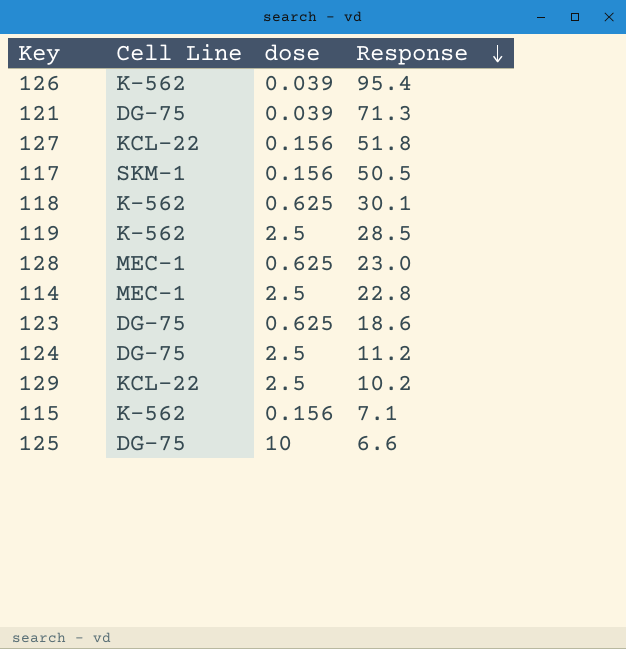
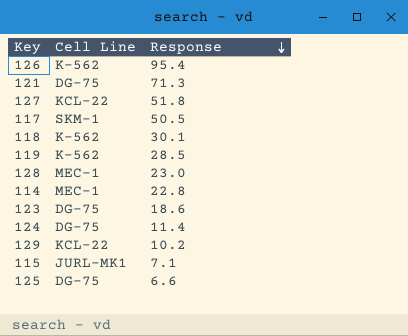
column dose | position: 3 -> none
124 | Response: 11.2 -> 11.4
115 | Cell Line: K-562 -> JURL-MK1

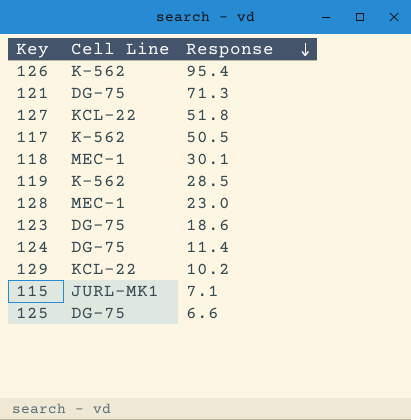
row 114: MEC-1 | 22.8 -> none
117 | Cell Line: SKM-1 -> K-562
118 | Cell Line: K-562 -> MEC-1

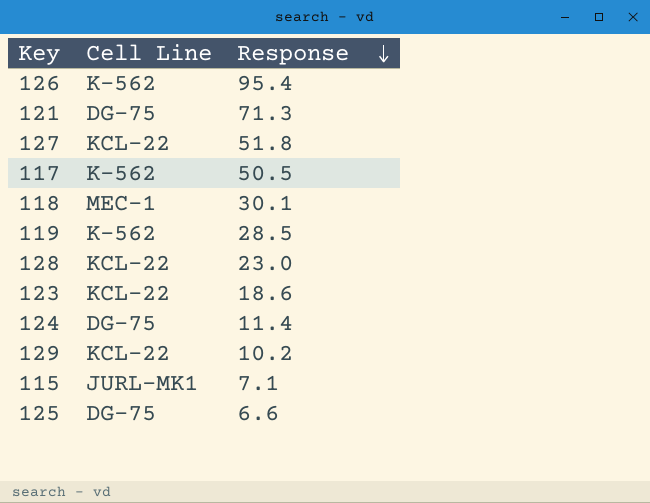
128 | Cell Line: MEC-1 -> KCL-22
123 | Cell Line: DG-75 -> KCL-22

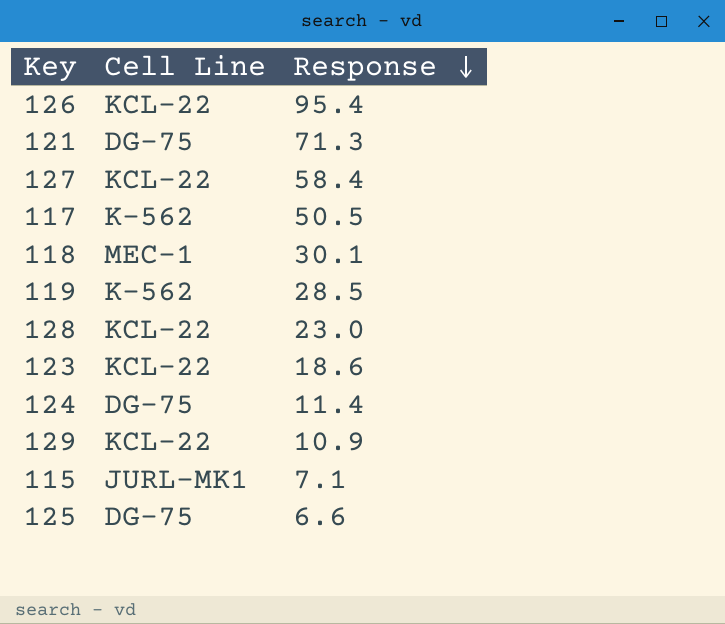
126 | Cell Line: K-562 -> KCL-22
127 | Response: 51.8 -> 58.4
129 | Response: 10.2 -> 10.9

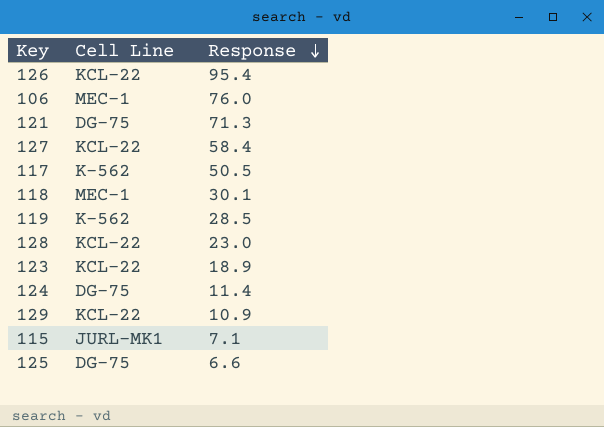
row 106: none -> MEC-1 | 76.0
123 | Response: 18.6 -> 18.9

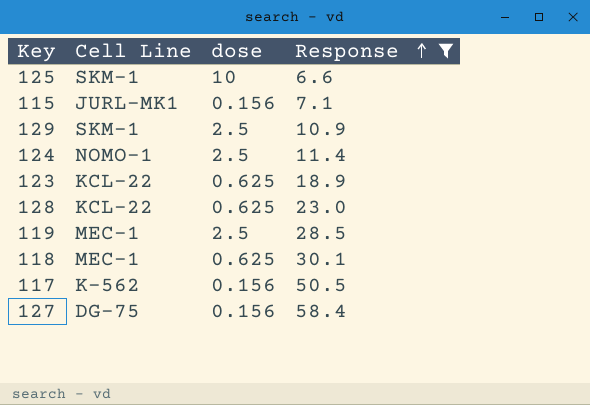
filter: none -> Response <= 58.4
row order: Response descending -> Response ascending
column dose | position: none -> 3
125 | Cell Line: DG-75 -> SKM-1
129 | Cell Line: KCL-22 -> SKM-1
124 | Cell Line: DG-75 -> NOMO-1
119 | Cell Line: K-562 -> MEC-1
127 | Cell Line: KCL-22 -> DG-75

